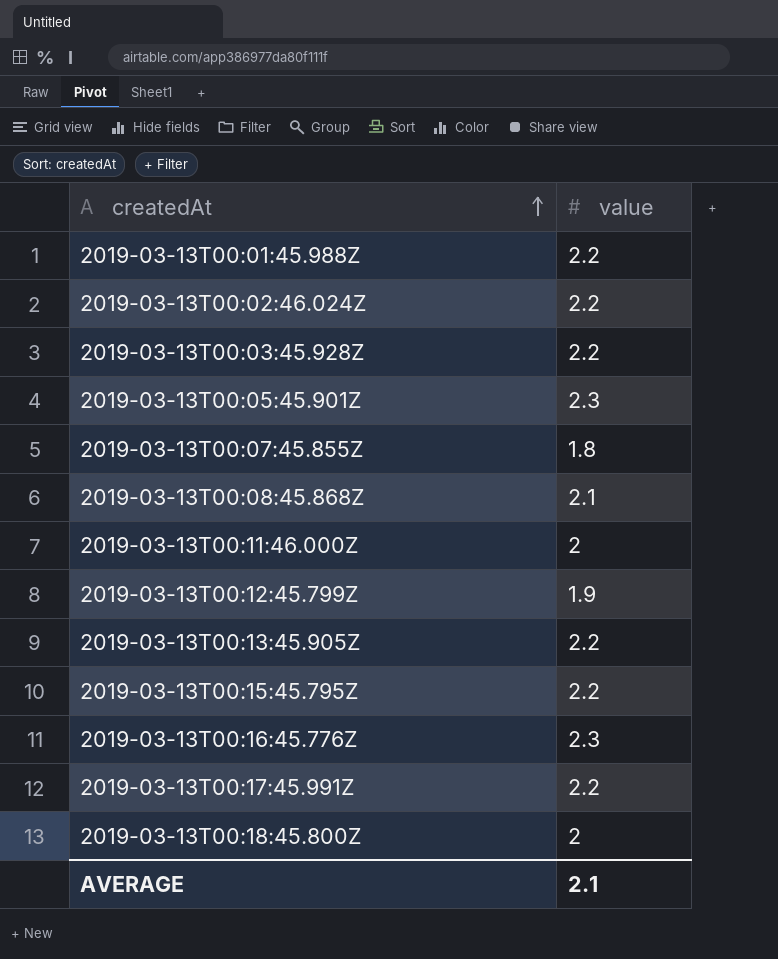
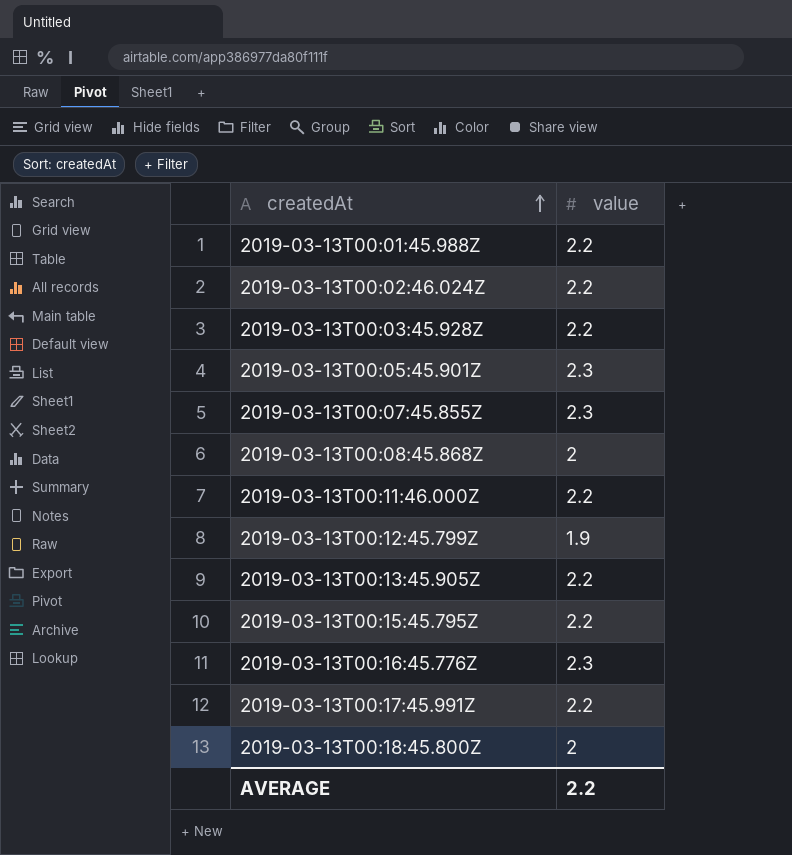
2019-03-13T00:07:45.855Z | value: 1.8 -> 2.3
2019-03-13T00:08:45.868Z | value: 2.1 -> 2
2019-03-13T00:11:46.000Z | value: 2 -> 2.2
AVERAGE | value: 2.1 -> 2.2

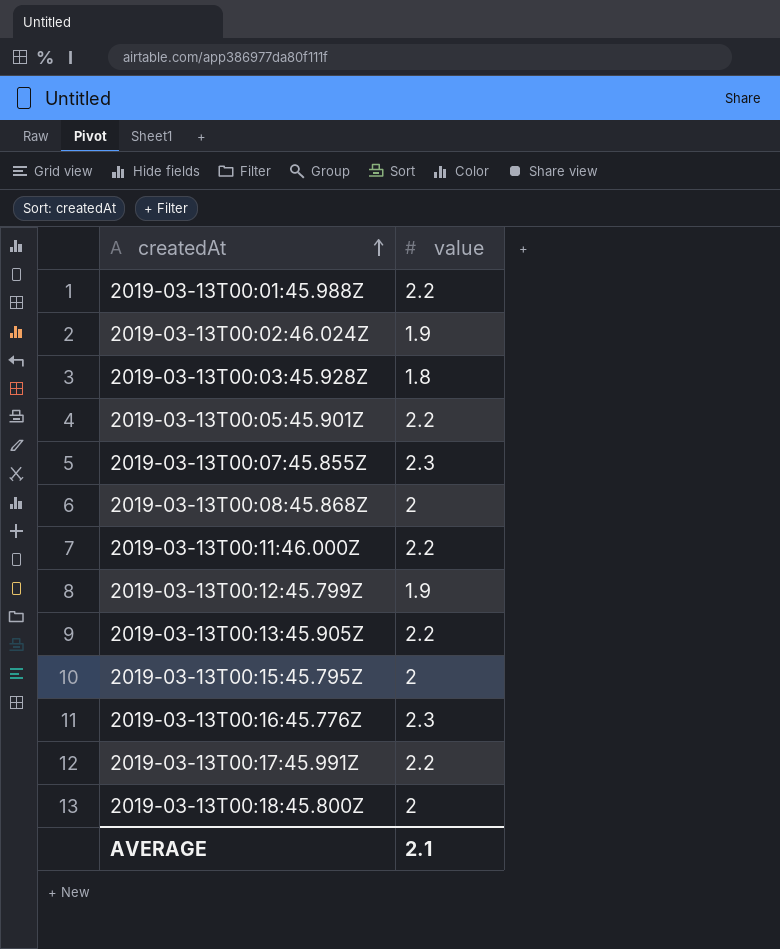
2019-03-13T00:02:46.024Z | value: 2.2 -> 1.9
2019-03-13T00:03:45.928Z | value: 2.2 -> 1.8
2019-03-13T00:05:45.901Z | value: 2.3 -> 2.2
2019-03-13T00:15:45.795Z | value: 2.2 -> 2
AVERAGE | value: 2.2 -> 2.1

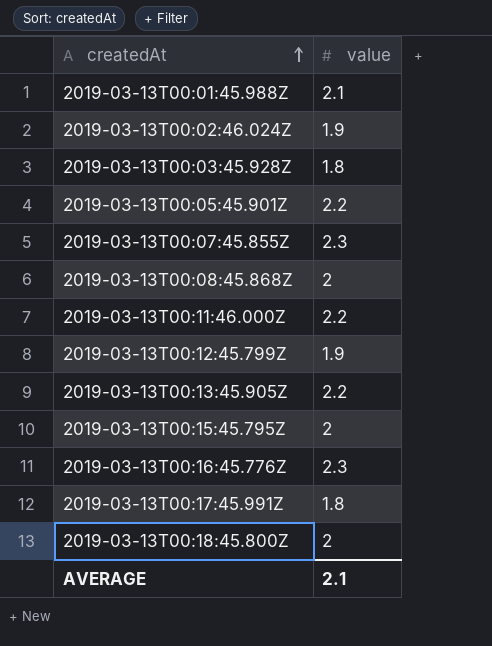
2019-03-13T00:01:45.988Z | value: 2.2 -> 2.1
2019-03-13T00:17:45.991Z | value: 2.2 -> 1.8

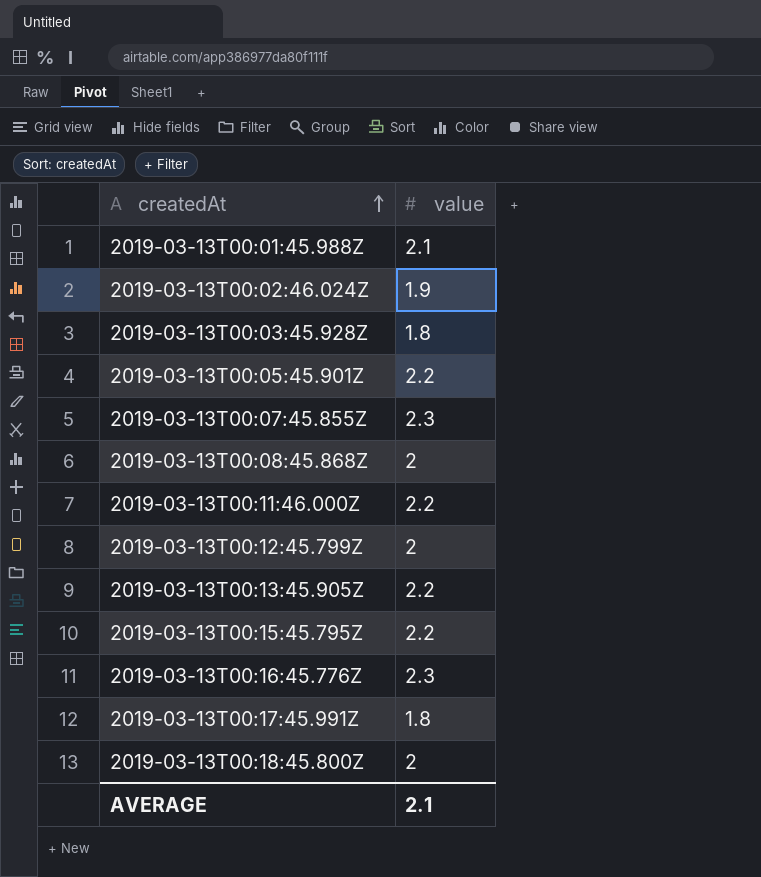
2019-03-13T00:12:45.799Z | value: 1.9 -> 2
2019-03-13T00:15:45.795Z | value: 2 -> 2.2

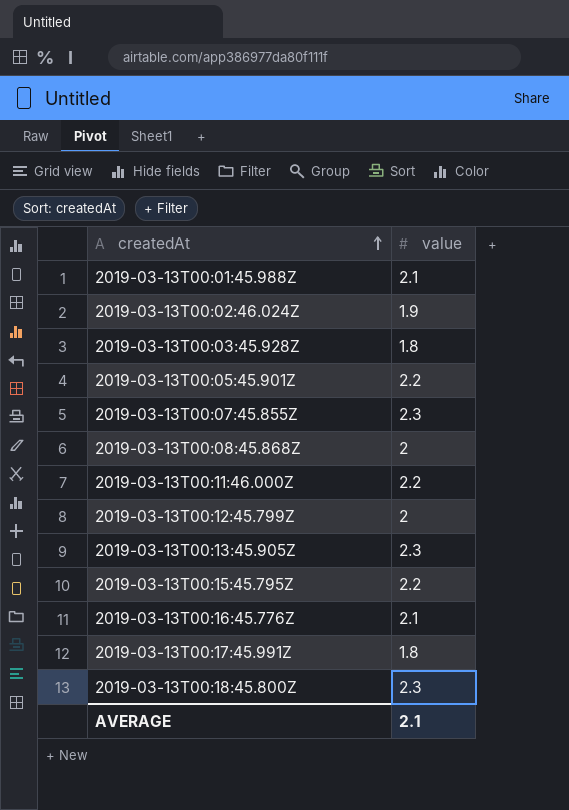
2019-03-13T00:13:45.905Z | value: 2.2 -> 2.3
2019-03-13T00:16:45.776Z | value: 2.3 -> 2.1
2019-03-13T00:18:45.800Z | value: 2 -> 2.3

